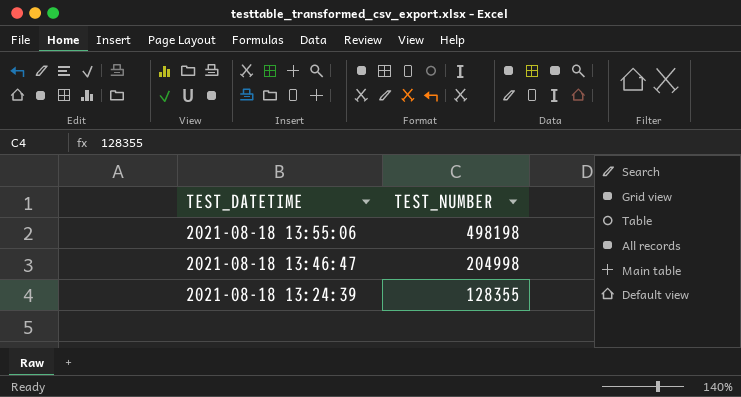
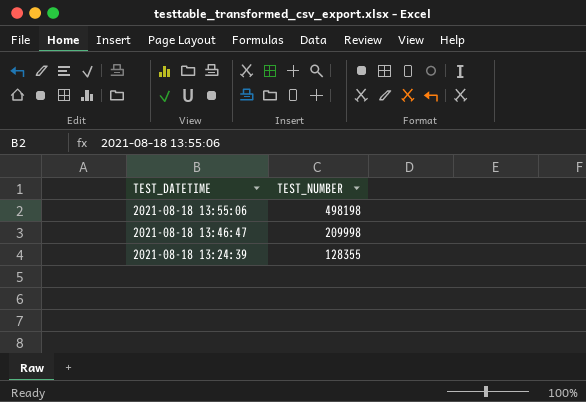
2021-08-18 13:46:47 | TEST_NUMBER: 204998 -> 209998

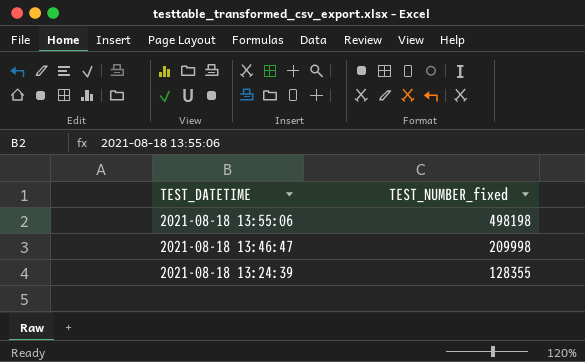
column name: TEST_NUMBER -> TEST_NUMBER_fixed

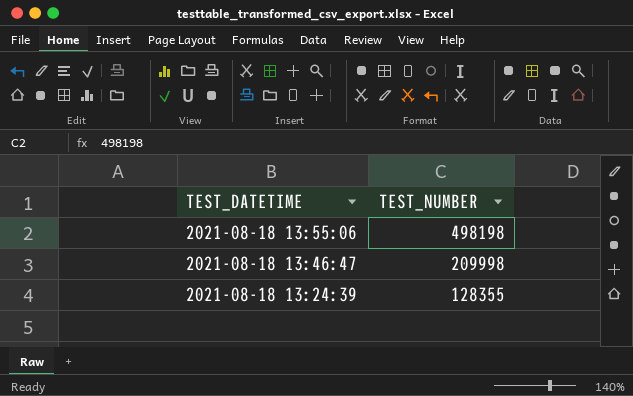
column name: TEST_NUMBER_fixed -> TEST_NUMBER

